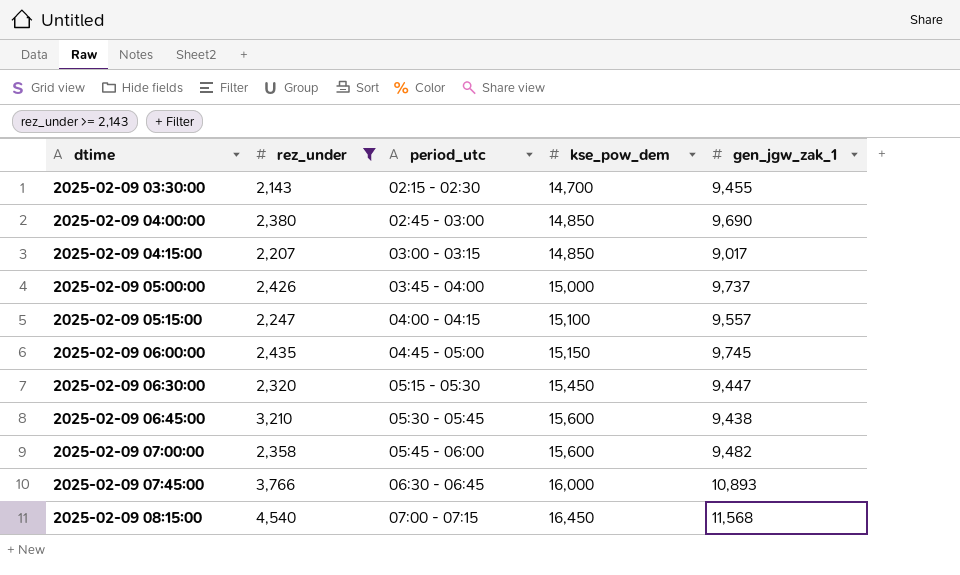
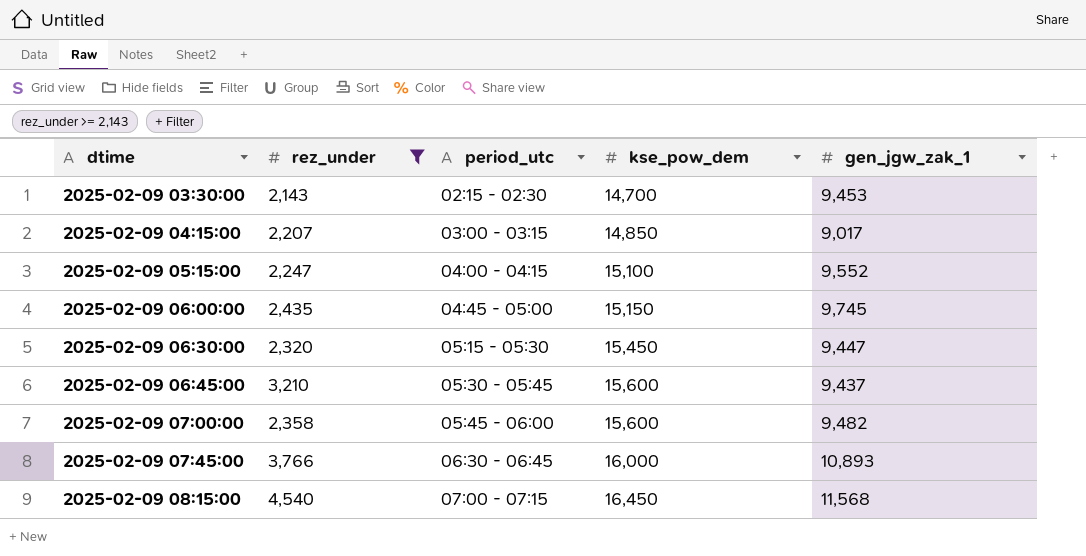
row 2025-02-09 04:00:00: 2,380 | 02:45 - 03:00 | 14,850 | 9,690 -> none
row 2025-02-09 05:00:00: 2,426 | 03:45 - 04:00 | 15,000 | 9,737 -> none
2025-02-09 03:30:00 | gen_jgw_zak_1: 9,455 -> 9,453
2025-02-09 05:15:00 | gen_jgw_zak_1: 9,557 -> 9,552
2025-02-09 06:45:00 | gen_jgw_zak_1: 9,438 -> 9,437

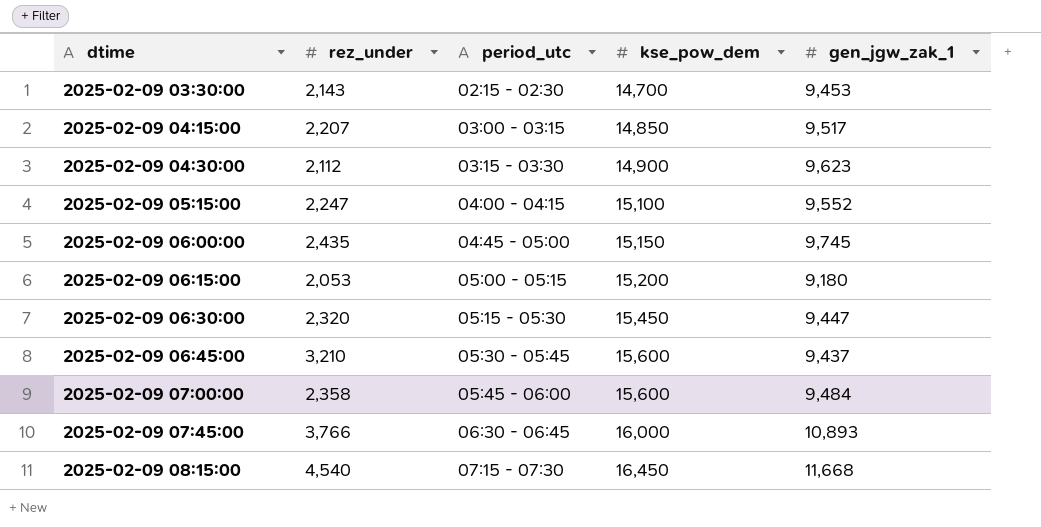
filter: rez_under >= 2,143 -> none
2025-02-09 04:15:00 | gen_jgw_zak_1: 9,017 -> 9,517
2025-02-09 07:00:00 | gen_jgw_zak_1: 9,482 -> 9,484
2025-02-09 08:15:00 | period_utc: 07:00 - 07:15 -> 07:15 - 07:30
2025-02-09 08:15:00 | gen_jgw_zak_1: 11,568 -> 11,668

